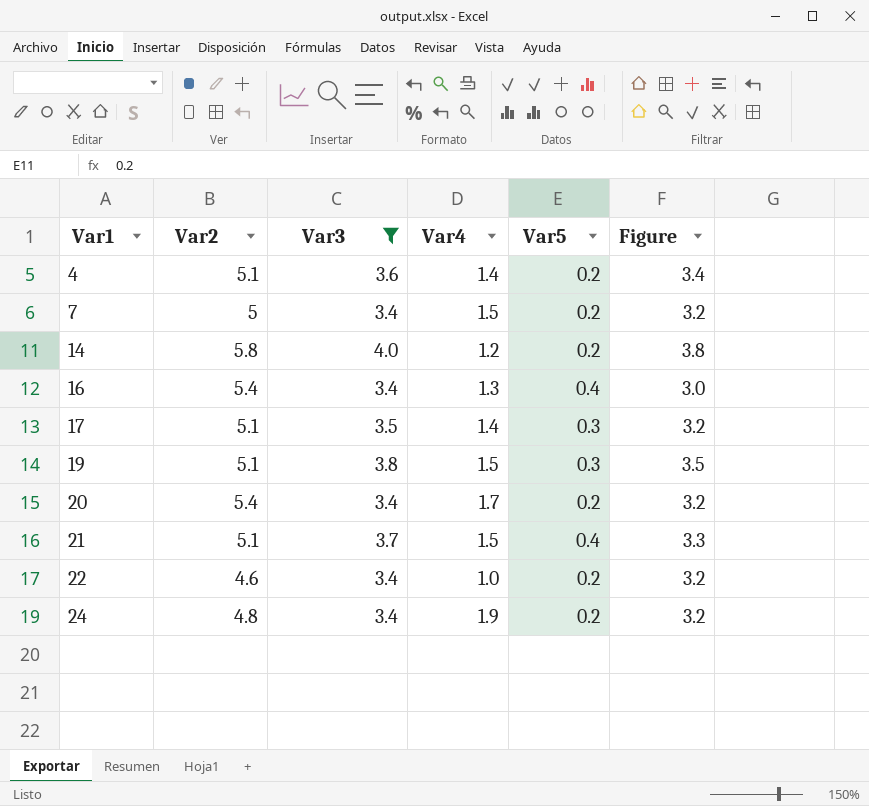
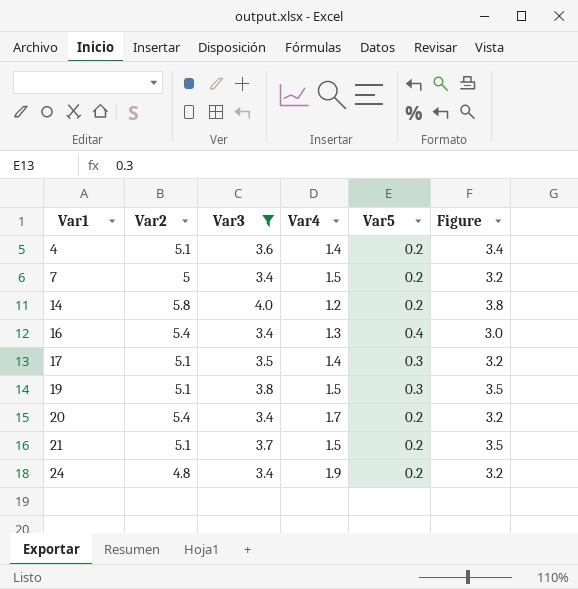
row 22: 4.6 | 3.4 | 1.0 | 0.2 | 3.2 -> none
21 | Var5: 0.4 -> 0.2
21 | Figure: 3.3 -> 3.5

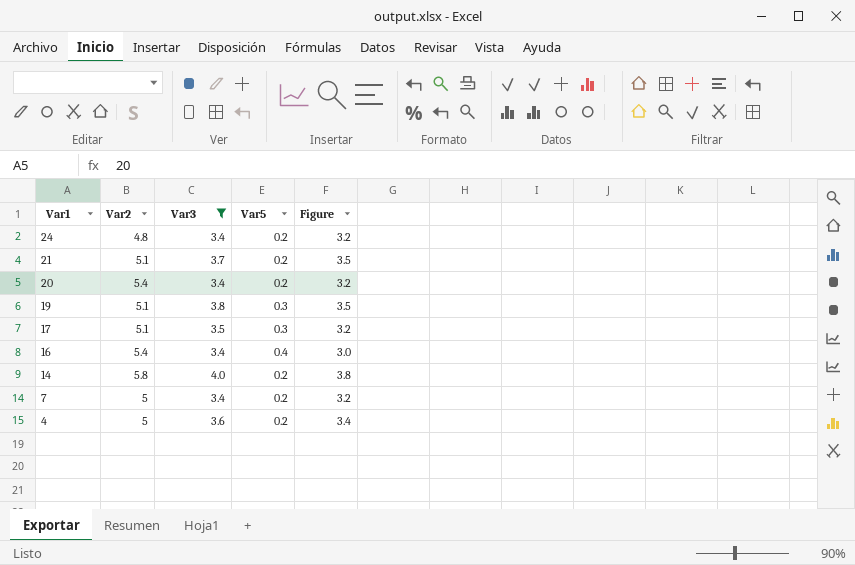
row order: Var1 ascending -> Var1 descending
column Var4 | position: 4 -> none
4 | Var2: 5.1 -> 5

